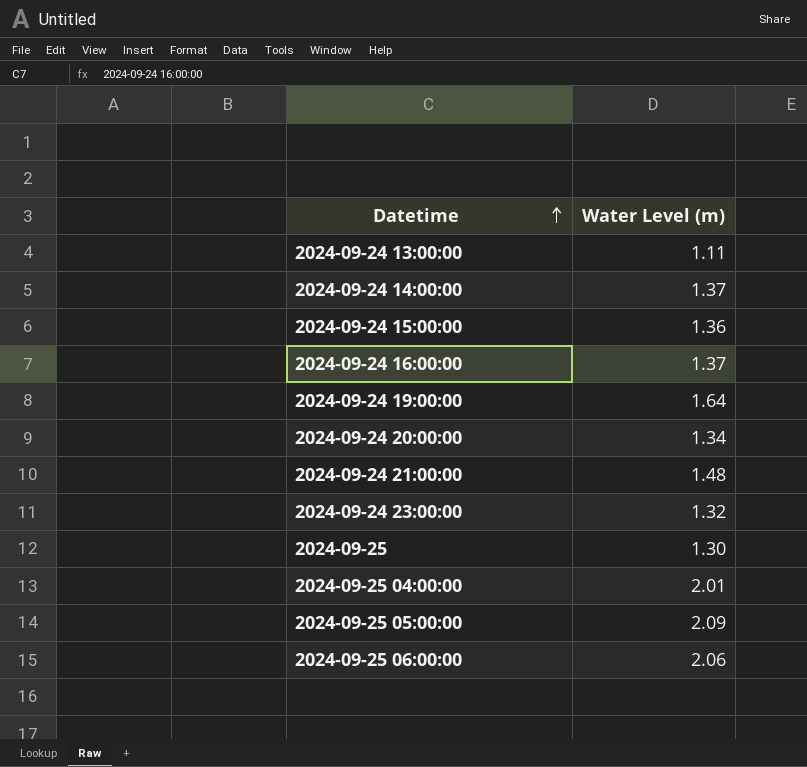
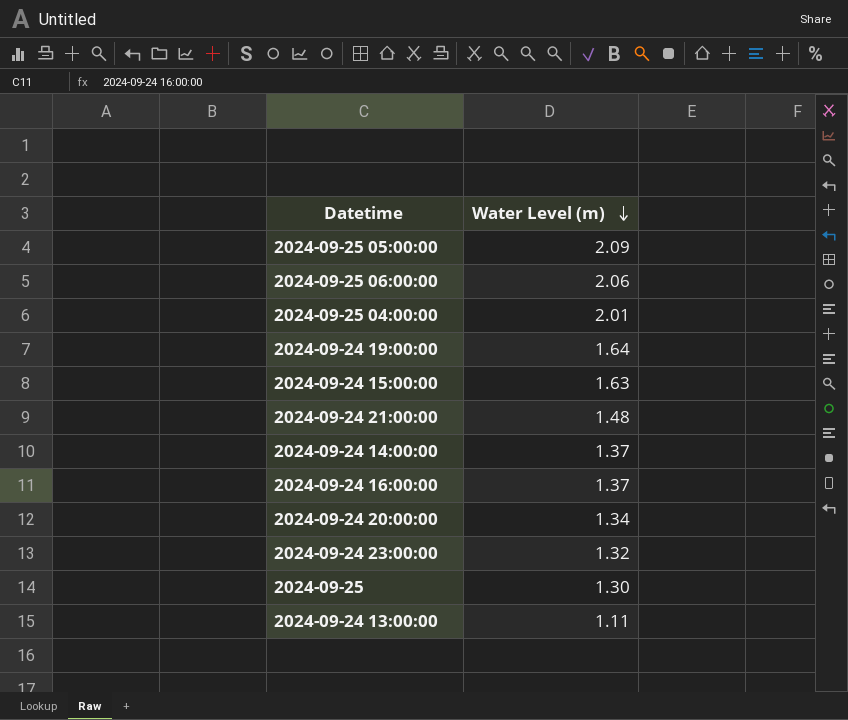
row order: Datetime ascending -> Water Level (m) descending
2024-09-24 15:00:00 | Water Level (m): 1.36 -> 1.63

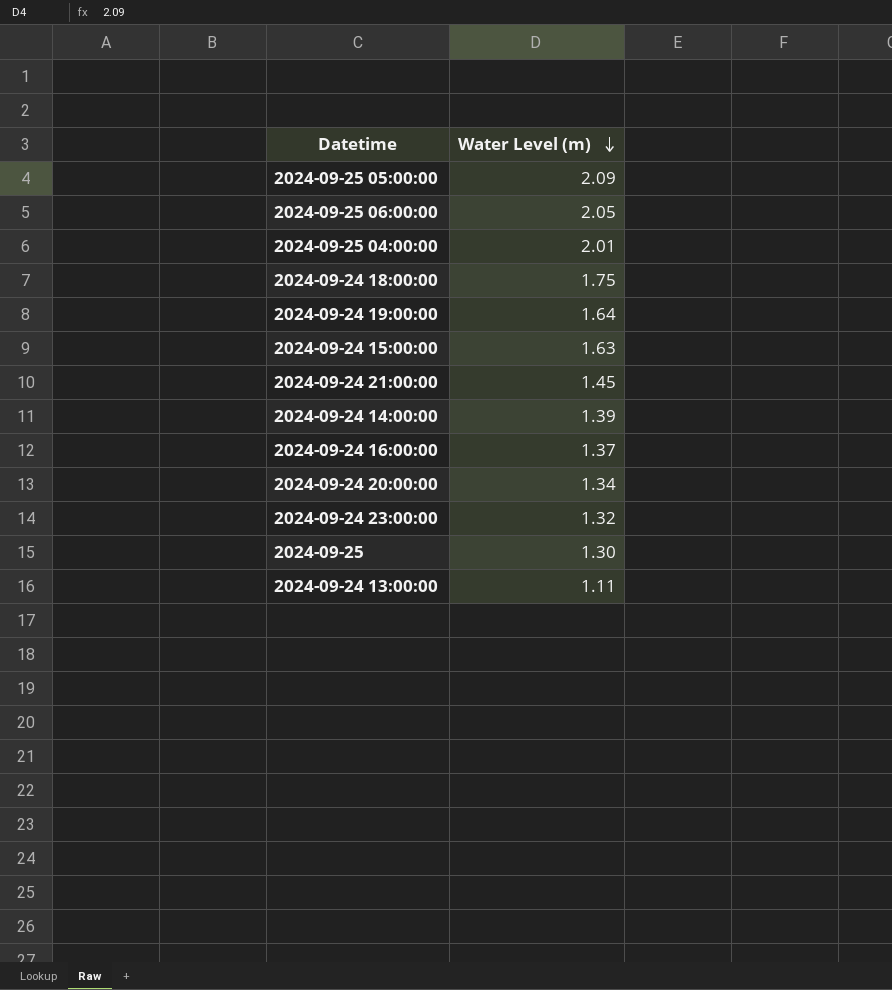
2024-09-25 06:00:00 | Water Level (m): 2.06 -> 2.05
row 2024-09-24 18:00:00: none -> 1.75
2024-09-24 21:00:00 | Water Level (m): 1.48 -> 1.45
2024-09-24 14:00:00 | Water Level (m): 1.37 -> 1.39

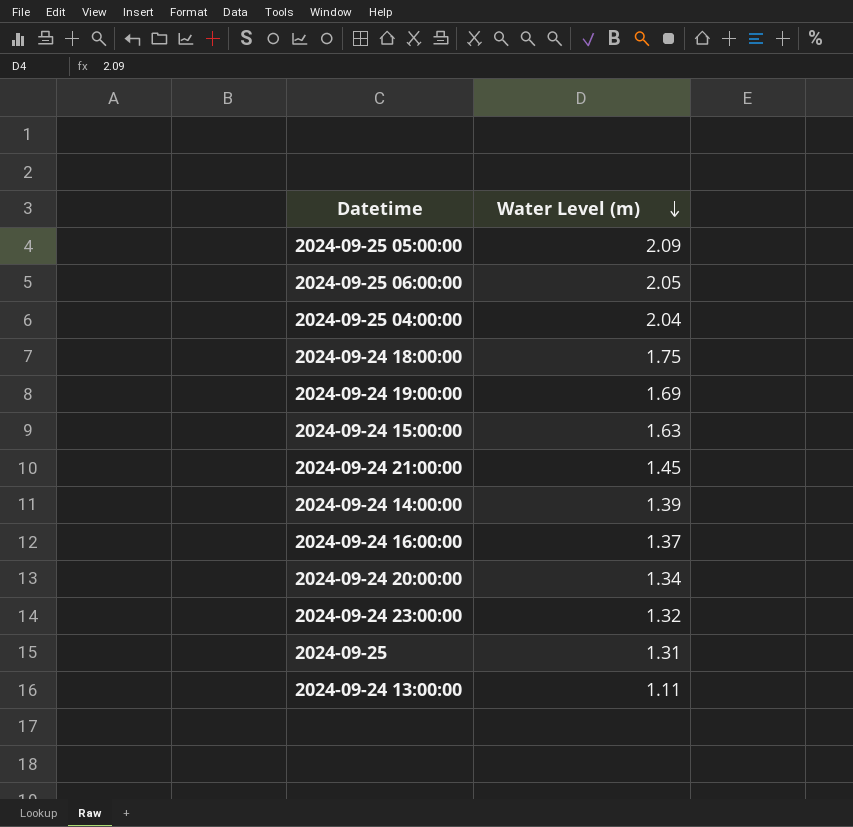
2024-09-25 04:00:00 | Water Level (m): 2.01 -> 2.04
2024-09-24 19:00:00 | Water Level (m): 1.64 -> 1.69
2024-09-25 | Water Level (m): 1.30 -> 1.31

